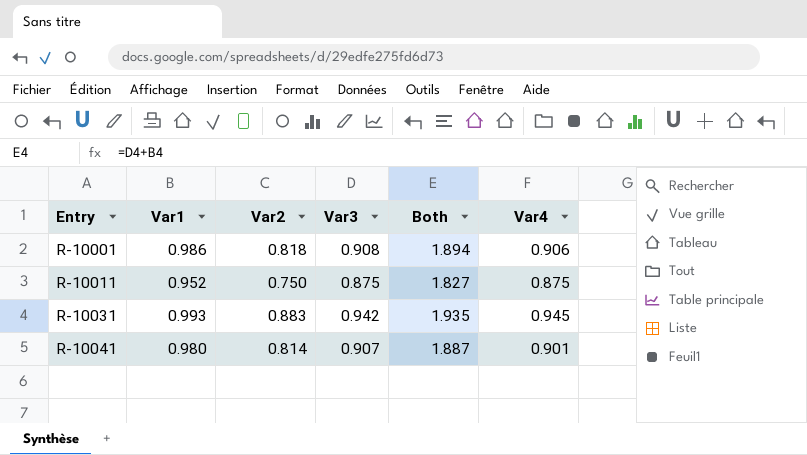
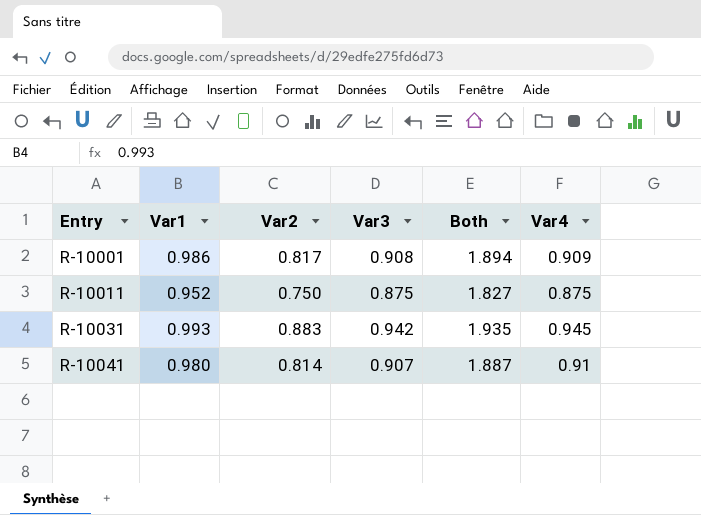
R-10001 | Var2: 0.818 -> 0.817
R-10001 | Var4: 0.906 -> 0.909
R-10041 | Var4: 0.901 -> 0.91

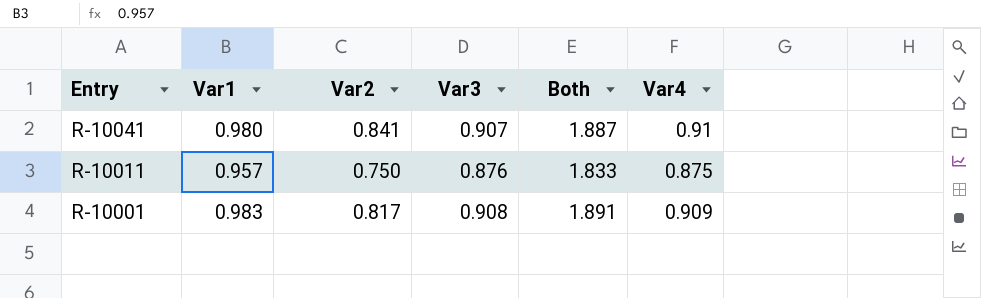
row order: Entry ascending -> Entry descending
row R-10031: 0.993 | 0.883 | 0.942 | 1.935 | 0.945 -> none
R-10041 | Var2: 0.814 -> 0.841
R-10011 | Var1: 0.952 -> 0.957
R-10011 | Var3: 0.875 -> 0.876
R-10011 | Both: 1.827 -> 1.833
R-10001 | Var1: 0.986 -> 0.983
R-10001 | Both: 1.894 -> 1.891

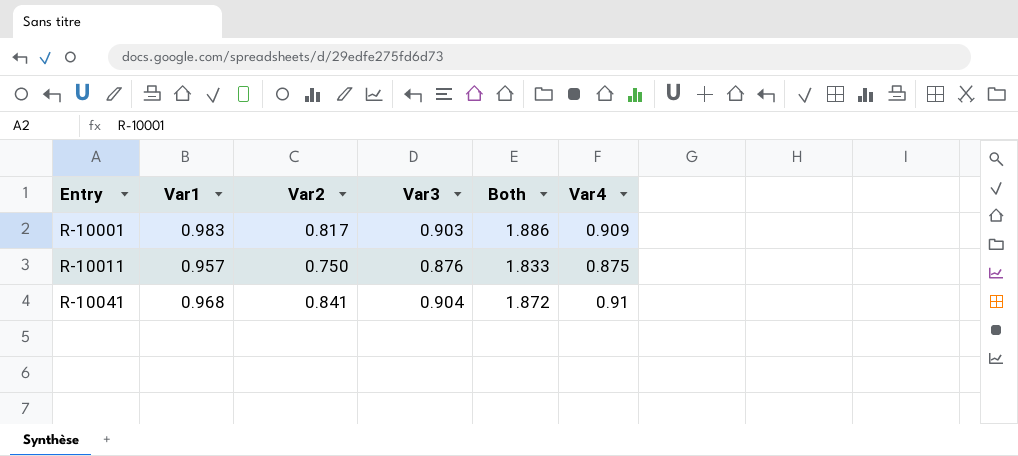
row order: Entry descending -> Entry ascending
R-10001 | Var3: 0.908 -> 0.903
R-10001 | Both: 1.891 -> 1.886
R-10041 | Var1: 0.980 -> 0.968
R-10041 | Var3: 0.907 -> 0.904
R-10041 | Both: 1.887 -> 1.872

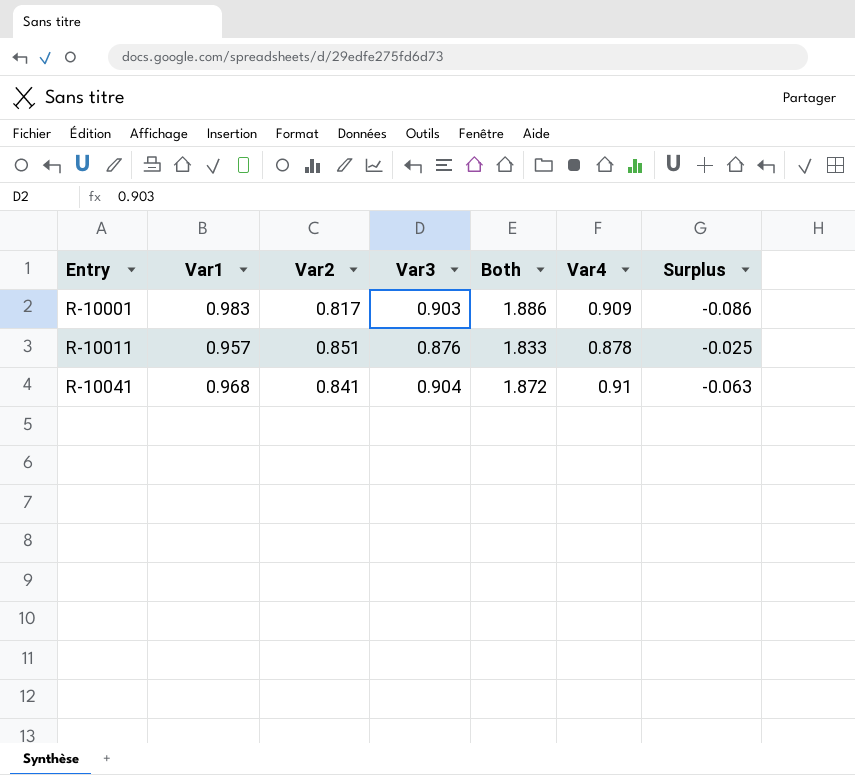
column Surplus | formula: none -> [Var2] - [Var3]
R-10011 | Var2: 0.750 -> 0.851
R-10011 | Var4: 0.875 -> 0.878

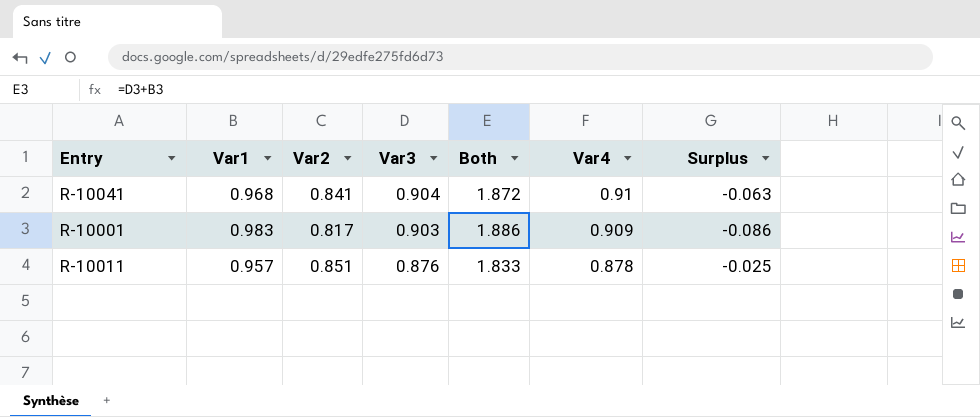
row order: Entry ascending -> Var3 descending

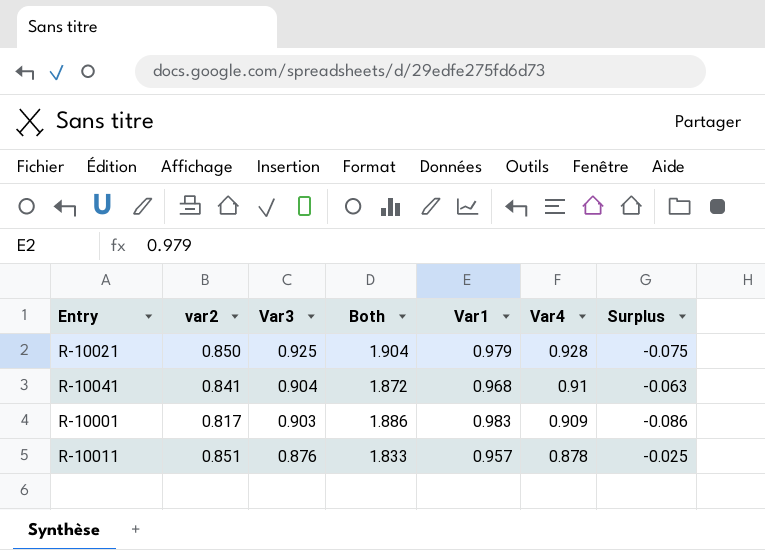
column name: Var2 -> var2
column Var1 | position: 2 -> 5
row R-10021: none -> 0.850 | 0.925 | 1.904 | 0.979 | 0.928 | -0.075

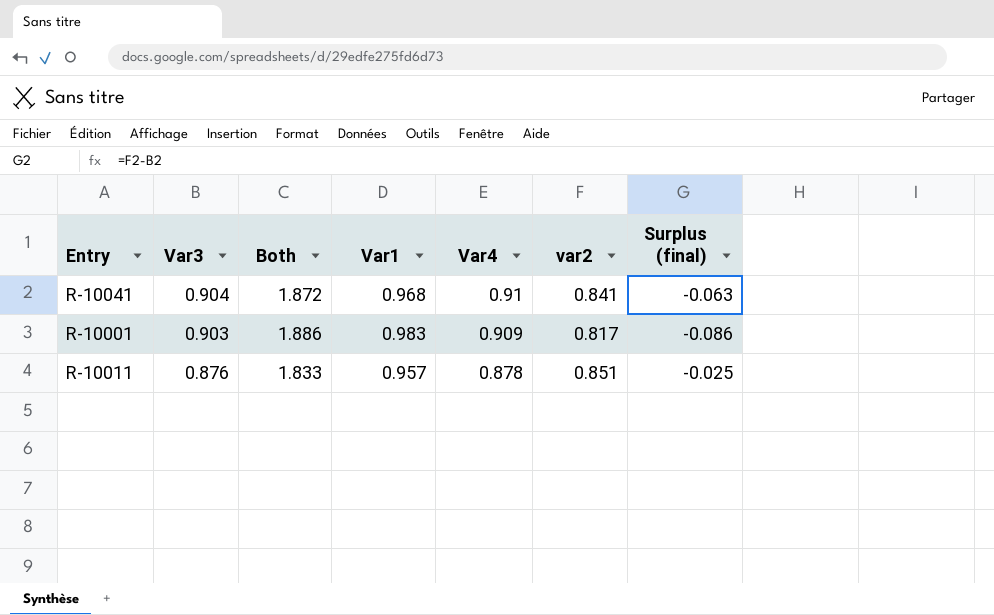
column var2 | position: 2 -> 6
column name: Surplus -> Surplus (final)
row R-10021: 0.850 | 0.925 | 1.904 | 0.979 | 0.928 | -0.075 -> none

